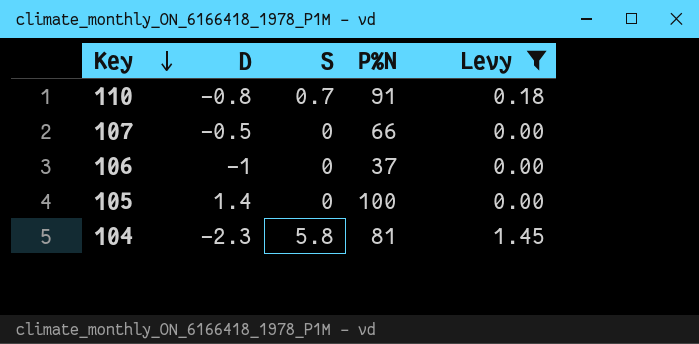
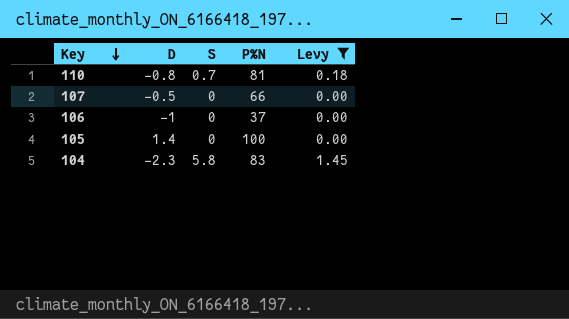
110 | P%N: 91 -> 81
104 | P%N: 81 -> 83

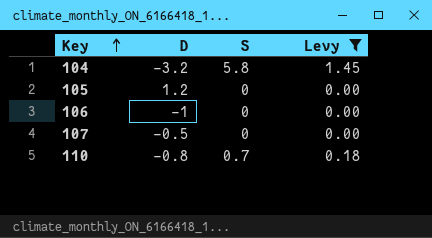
row order: Key descending -> Key ascending
column P%N | position: 4 -> none
104 | D: -2.3 -> -3.2
105 | D: 1.4 -> 1.2

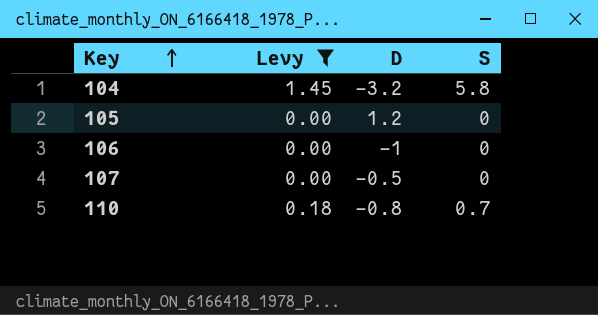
column Levy | position: 4 -> 2

